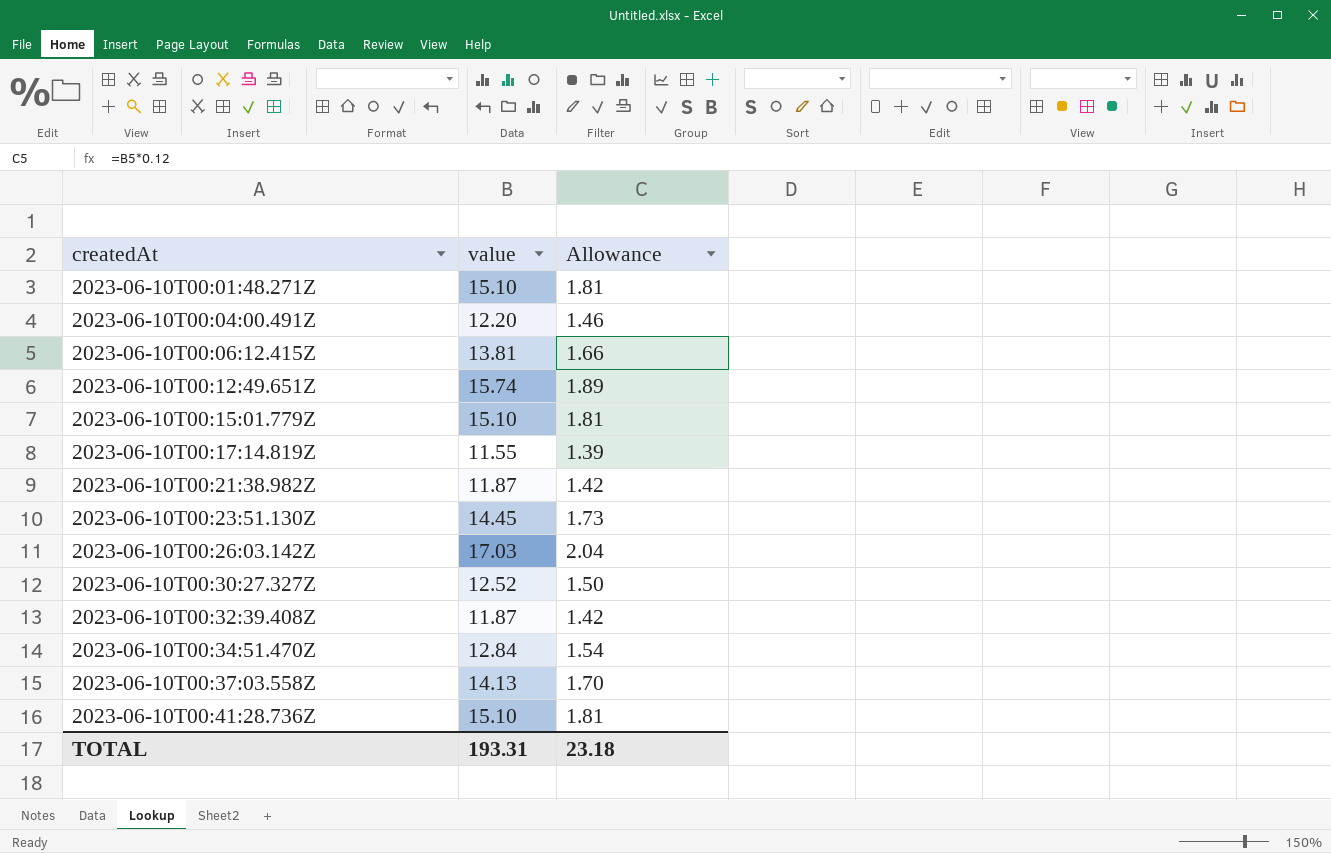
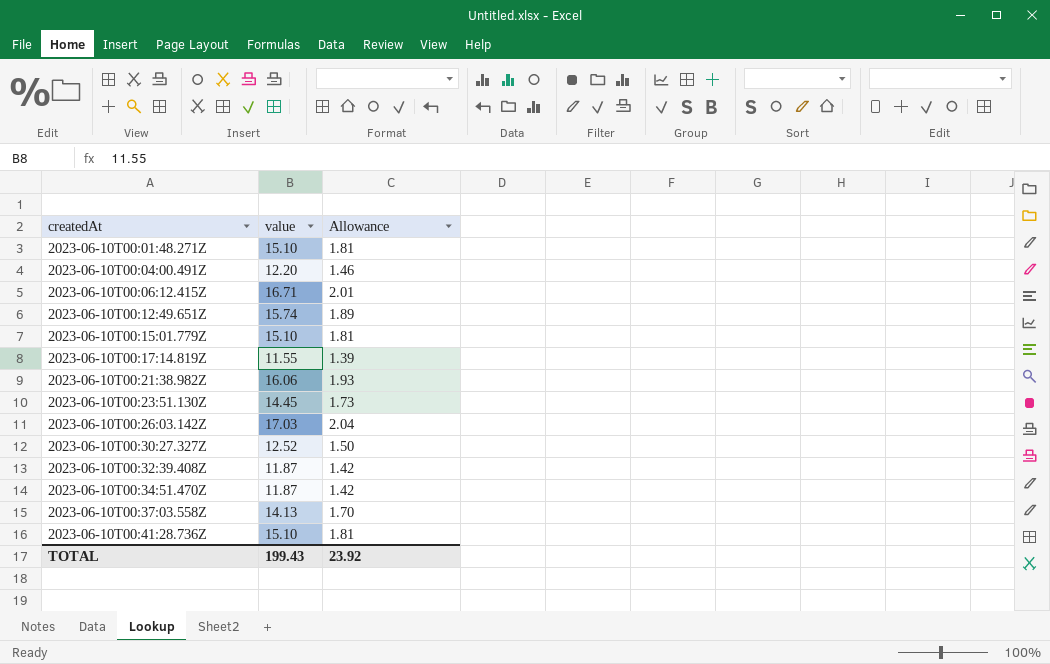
2023-06-10T00:06:12.415Z | value: 13.81 -> 16.71
2023-06-10T00:06:12.415Z | Allowance: 1.66 -> 2.01
2023-06-10T00:21:38.982Z | value: 11.87 -> 16.06
2023-06-10T00:21:38.982Z | Allowance: 1.42 -> 1.93
2023-06-10T00:34:51.470Z | value: 12.84 -> 11.87
2023-06-10T00:34:51.470Z | Allowance: 1.54 -> 1.42
TOTAL | value: 193.31 -> 199.43
TOTAL | Allowance: 23.18 -> 23.92

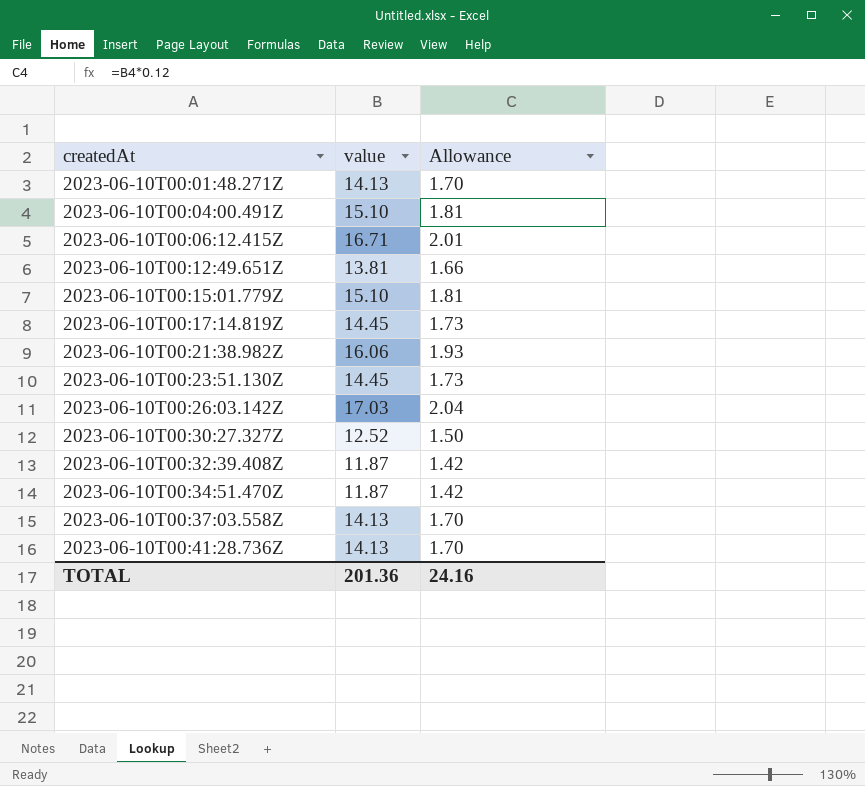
2023-06-10T00:01:48.271Z | value: 15.10 -> 14.13
2023-06-10T00:01:48.271Z | Allowance: 1.81 -> 1.70
2023-06-10T00:04:00.491Z | value: 12.20 -> 15.10
2023-06-10T00:04:00.491Z | Allowance: 1.46 -> 1.81
2023-06-10T00:12:49.651Z | value: 15.74 -> 13.81
2023-06-10T00:12:49.651Z | Allowance: 1.89 -> 1.66
2023-06-10T00:17:14.819Z | value: 11.55 -> 14.45
2023-06-10T00:17:14.819Z | Allowance: 1.39 -> 1.73
2023-06-10T00:41:28.736Z | value: 15.10 -> 14.13
2023-06-10T00:41:28.736Z | Allowance: 1.81 -> 1.70
TOTAL | value: 199.43 -> 201.36
TOTAL | Allowance: 23.92 -> 24.16

